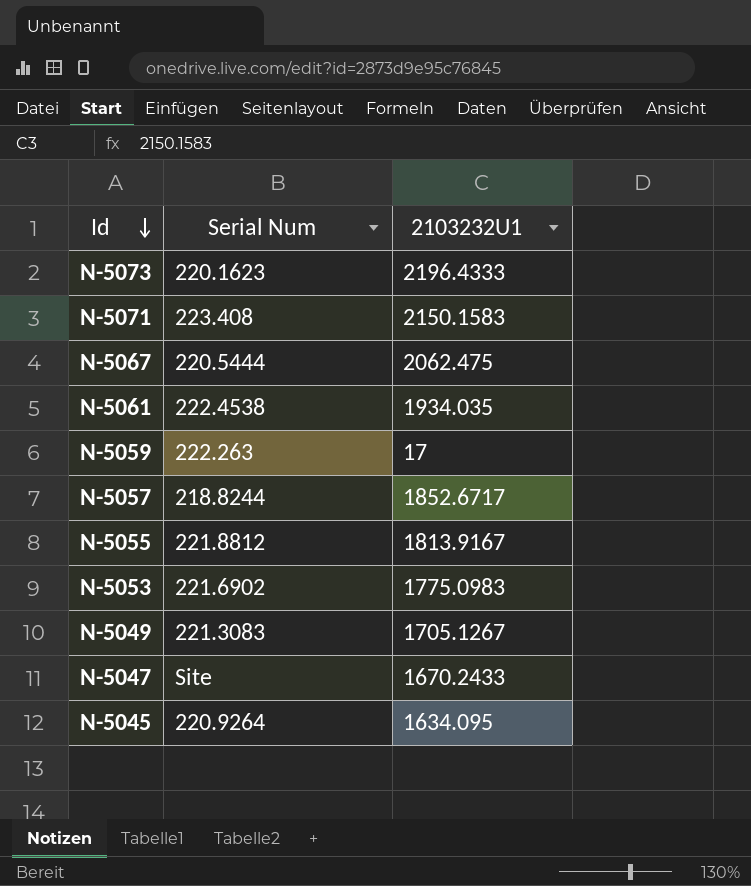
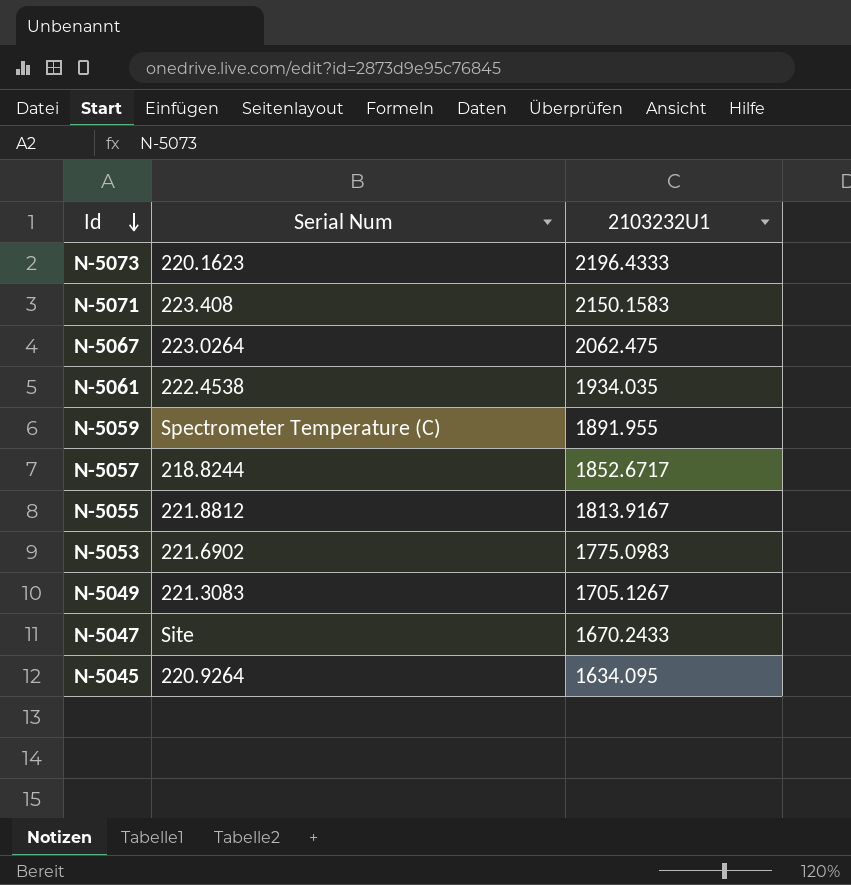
N-5067 | Serial Num: 220.5444 -> 223.0264
N-5059 | Serial Num: 222.263 -> Spectrometer Temperature (C)
N-5059 | 2103232U1: 17 -> 1891.955

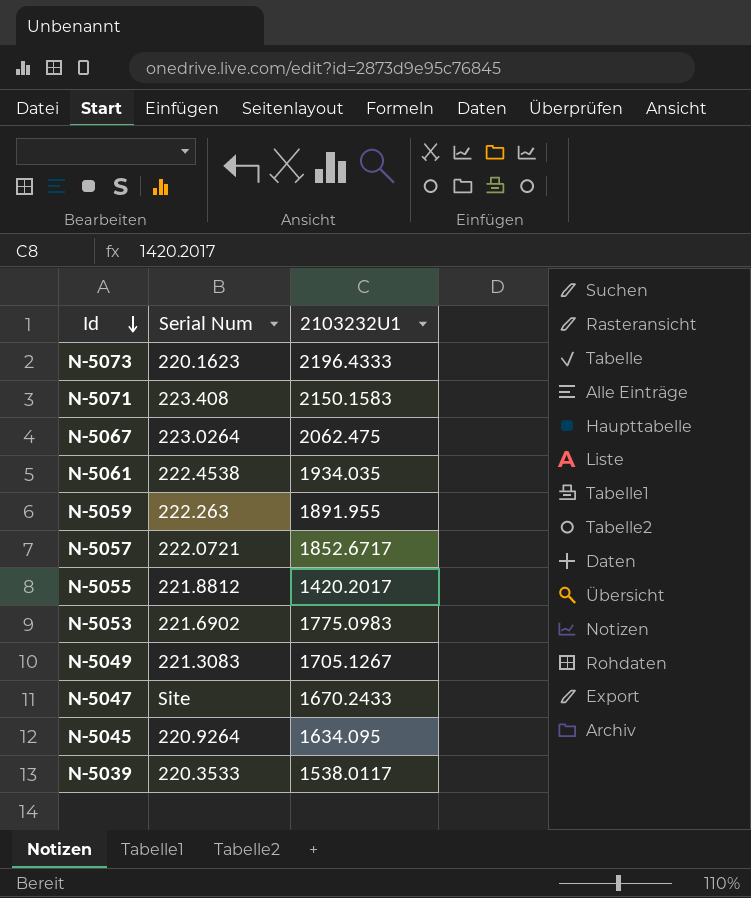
N-5059 | Serial Num: Spectrometer Temperature (C) -> 222.263
N-5057 | Serial Num: 218.8244 -> 222.0721
N-5055 | 2103232U1: 1813.9167 -> 1420.2017
row N-5039: none -> 220.3533 | 1538.0117

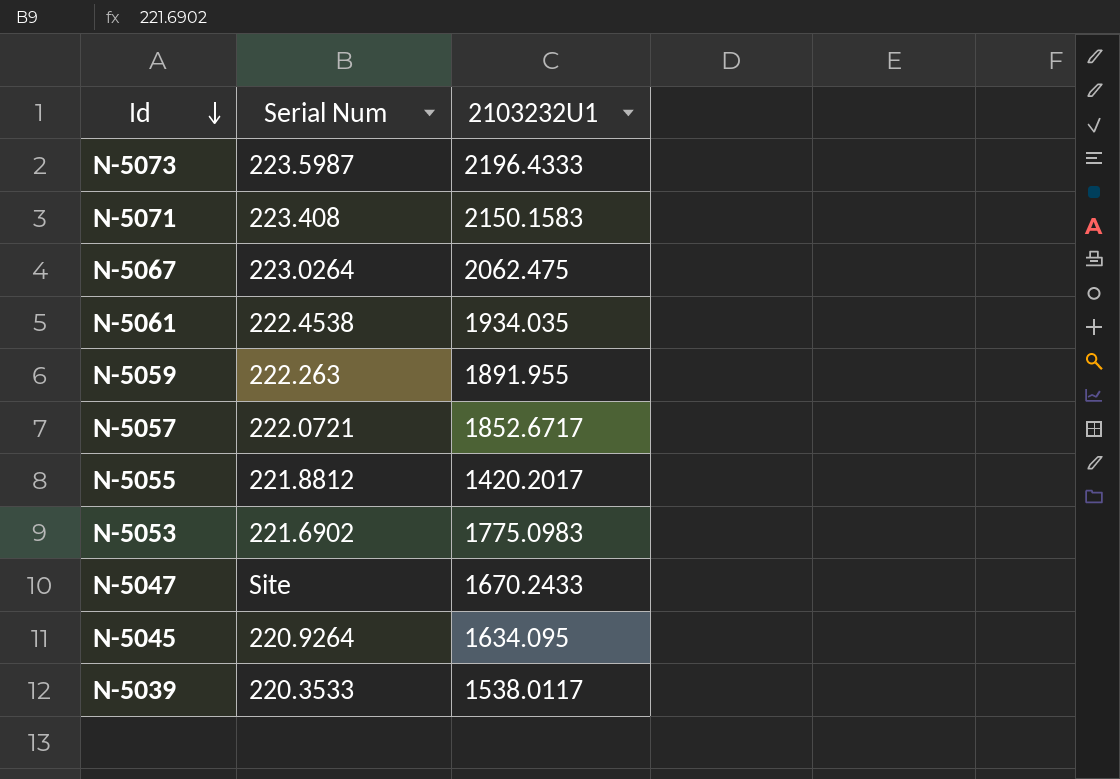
row N-5049: 221.3083 | 1705.1267 -> none
N-5073 | Serial Num: 220.1623 -> 223.5987

